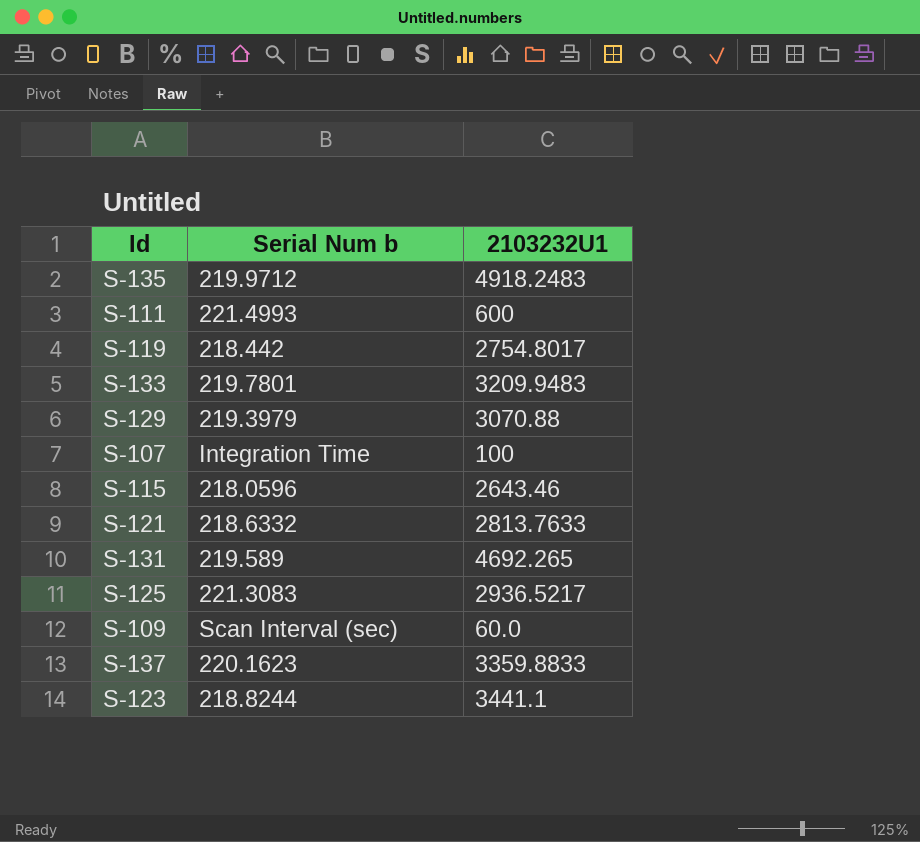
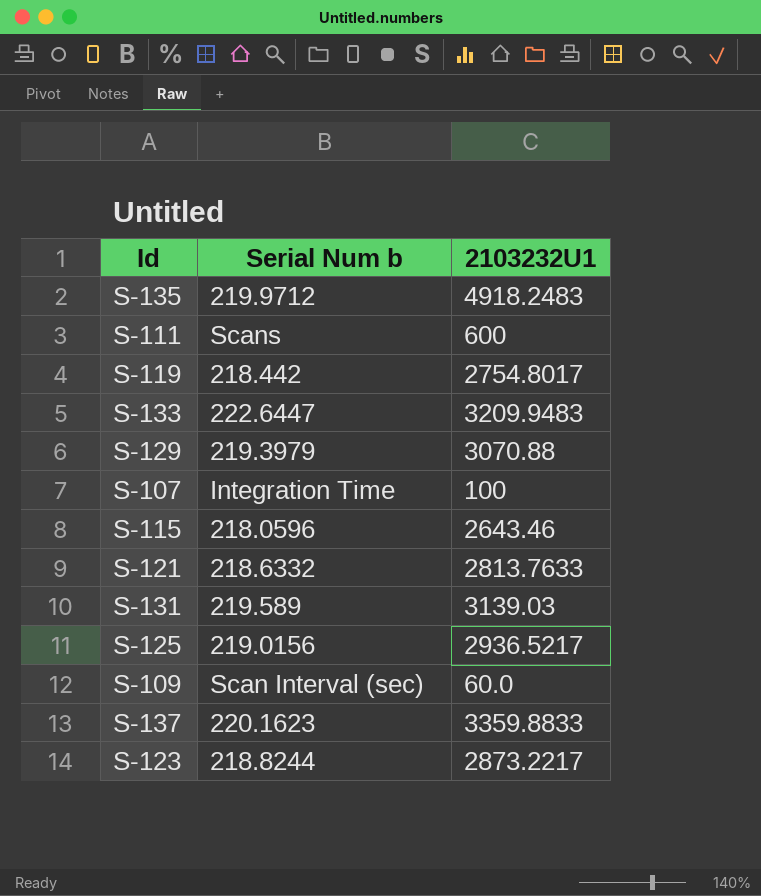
S-111 | Serial Num b: 221.4993 -> Scans
S-133 | Serial Num b: 219.7801 -> 222.6447
S-131 | 2103232U1: 4692.265 -> 3139.03
S-125 | Serial Num b: 221.3083 -> 219.0156
S-123 | 2103232U1: 3441.1 -> 2873.2217

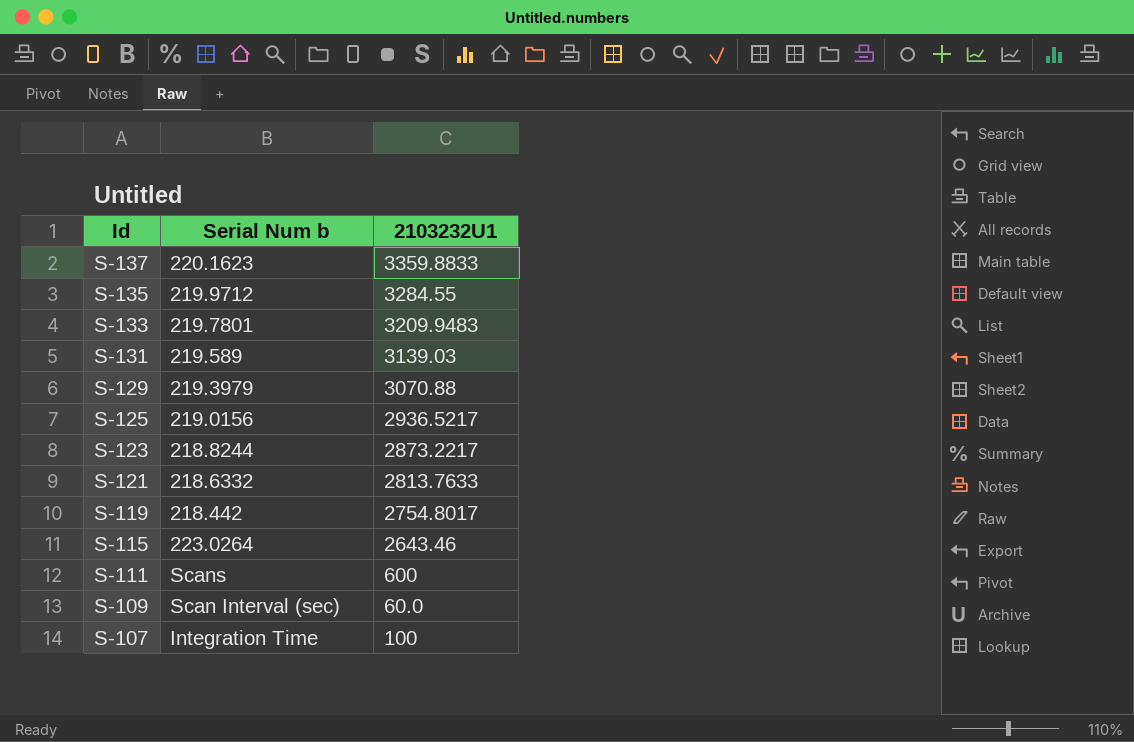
row order: none -> Id descending
S-135 | 2103232U1: 4918.2483 -> 3284.55
S-133 | Serial Num b: 222.6447 -> 219.7801
S-115 | Serial Num b: 218.0596 -> 223.0264

